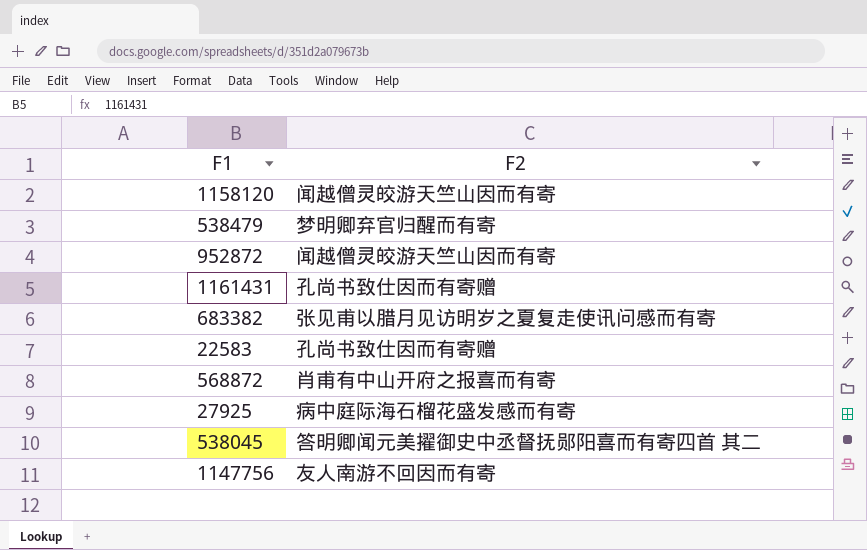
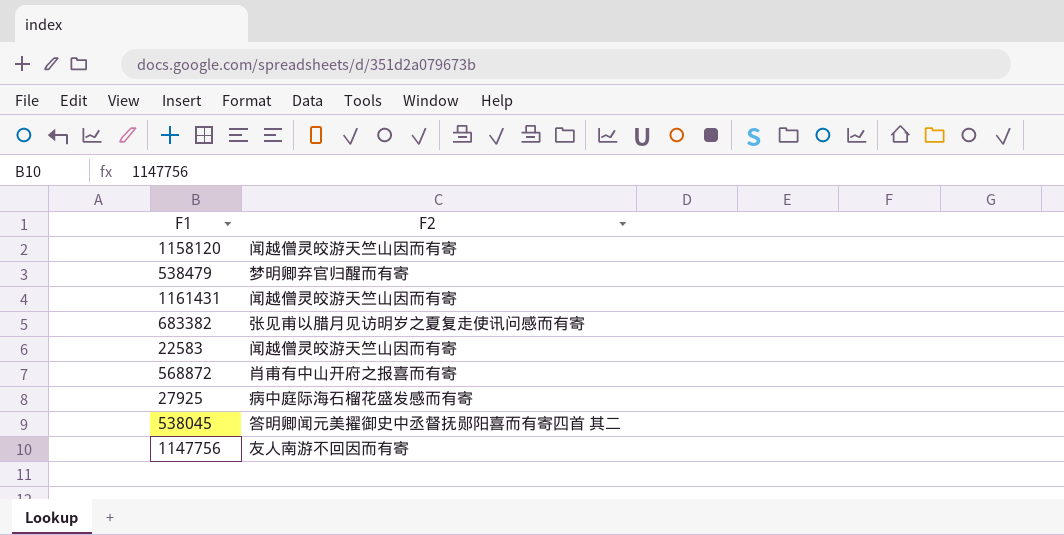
row 952872: 闻越僧灵皎游天竺山因而有寄 -> none
1161431 | F2: 孔尚书致仕因而有寄赠 -> 闻越僧灵皎游天竺山因而有寄
22583 | F2: 孔尚书致仕因而有寄赠 -> 闻越僧灵皎游天竺山因而有寄

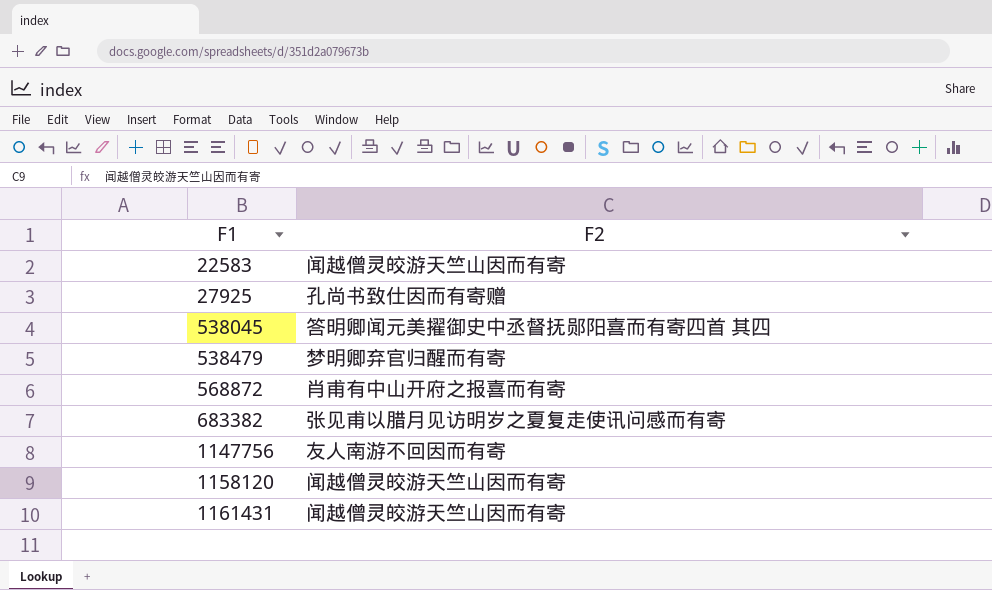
row order: none -> F1 ascending
27925 | F2: 病中庭际海石榴花盛发感而有寄 -> 孔尚书致仕因而有寄赠
538045 | F2: 答明卿闻元美擢御史中丞督抚郧阳喜而有寄四首 其二 -> 答明卿闻元美擢御史中丞督抚郧阳喜而有寄四首 其四

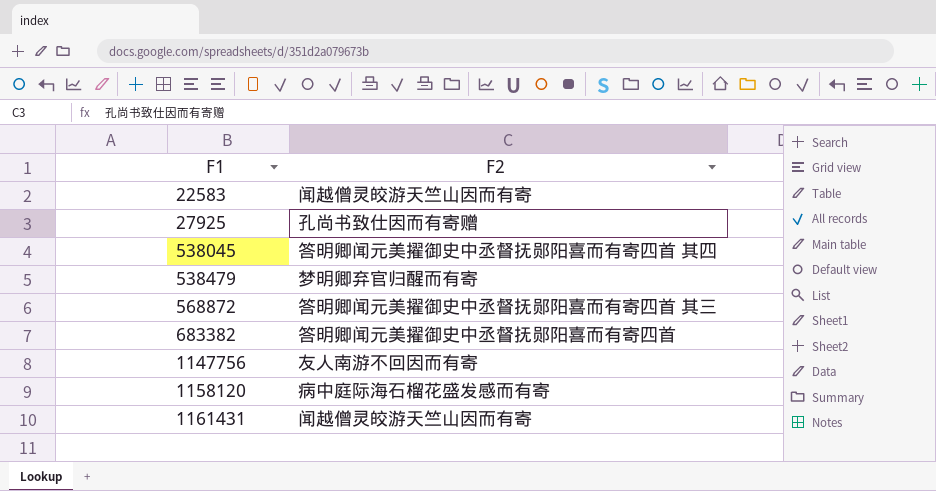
568872 | F2: 肖甫有中山开府之报喜而有寄 -> 答明卿闻元美擢御史中丞督抚郧阳喜而有寄四首 其三
683382 | F2: 张见甫以腊月见访明岁之夏复走使讯问感而有寄 -> 答明卿闻元美擢御史中丞督抚郧阳喜而有寄四首
1158120 | F2: 闻越僧灵皎游天竺山因而有寄 -> 病中庭际海石榴花盛发感而有寄

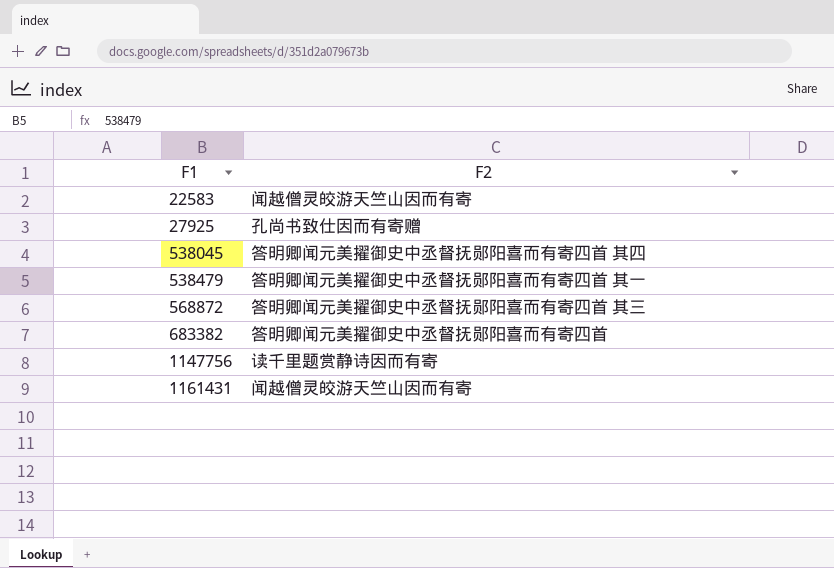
row 1158120: 病中庭际海石榴花盛发感而有寄 -> none
538479 | F2: 梦明卿弃官归醒而有寄 -> 答明卿闻元美擢御史中丞督抚郧阳喜而有寄四首 其一
1147756 | F2: 友人南游不回因而有寄 -> 读千里题赏静诗因而有寄

